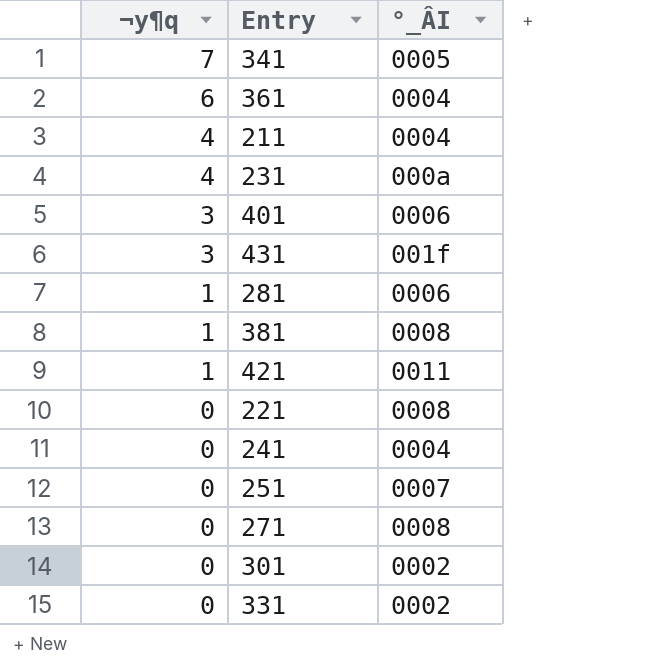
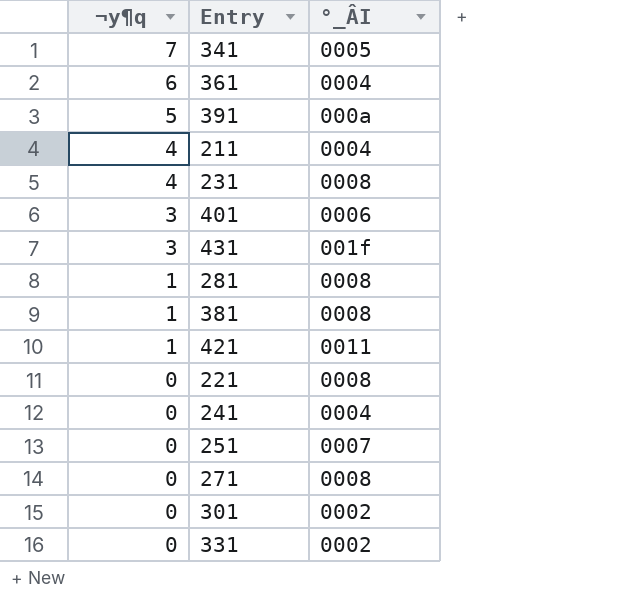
row 391: none -> 5 | 000a
231 | °_ÂI: 000a -> 0008
281 | °_ÂI: 0006 -> 0008

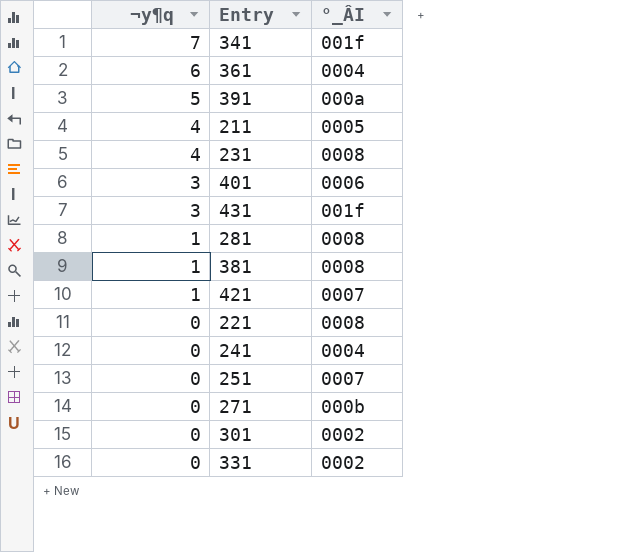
341 | °_ÂI: 0005 -> 001f
211 | °_ÂI: 0004 -> 0005
421 | °_ÂI: 0011 -> 0007
271 | °_ÂI: 0008 -> 000b

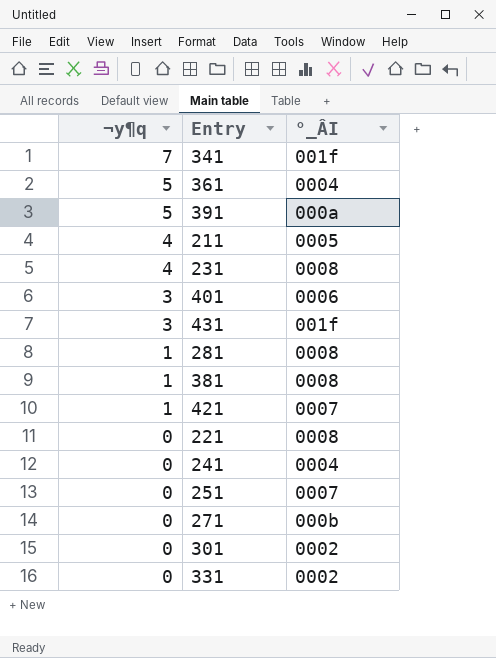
361 | ¬y¶q: 6 -> 5

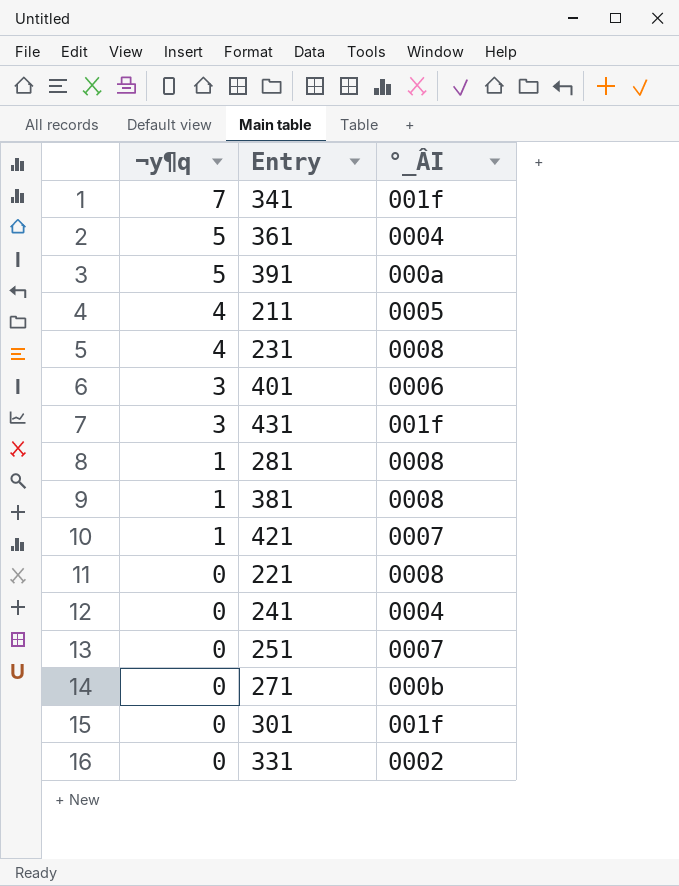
301 | °_ÂI: 0002 -> 001f

